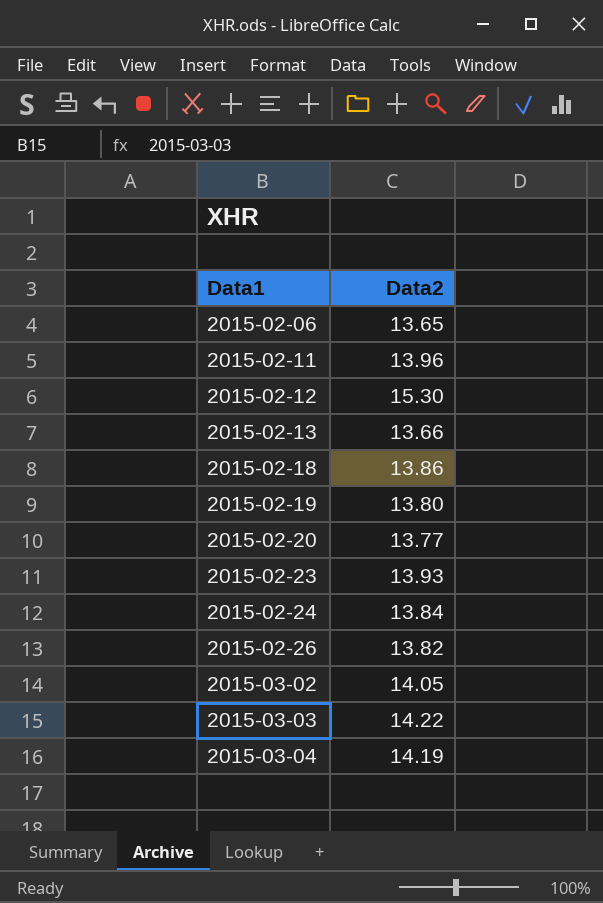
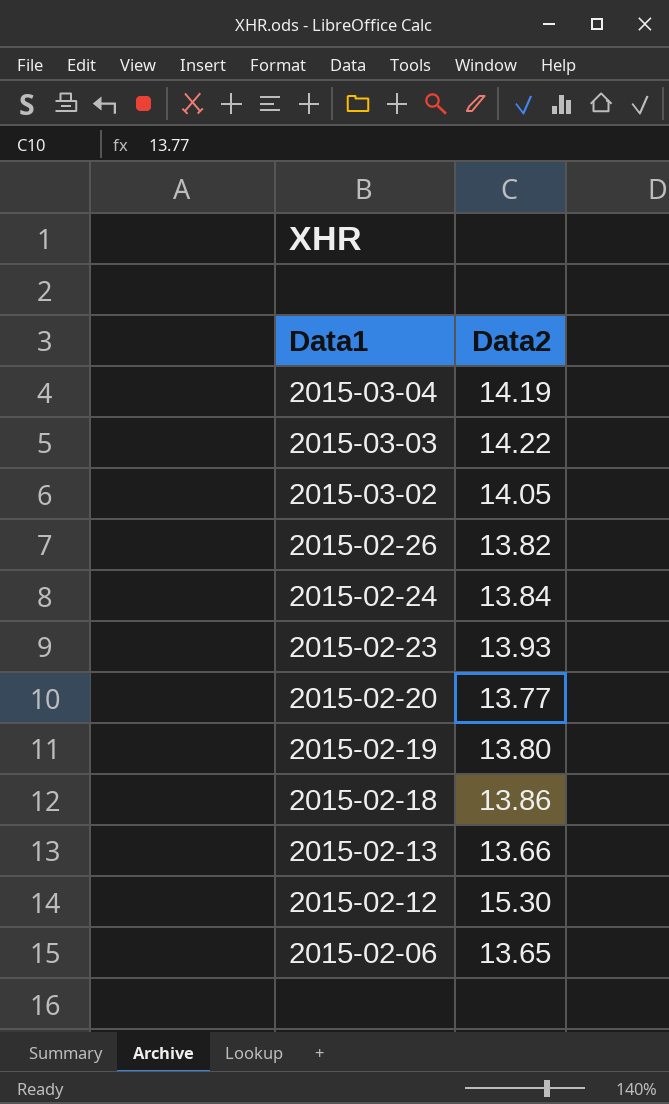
row order: Data1 ascending -> Data1 descending
row 2015-02-11: 13.96 -> none

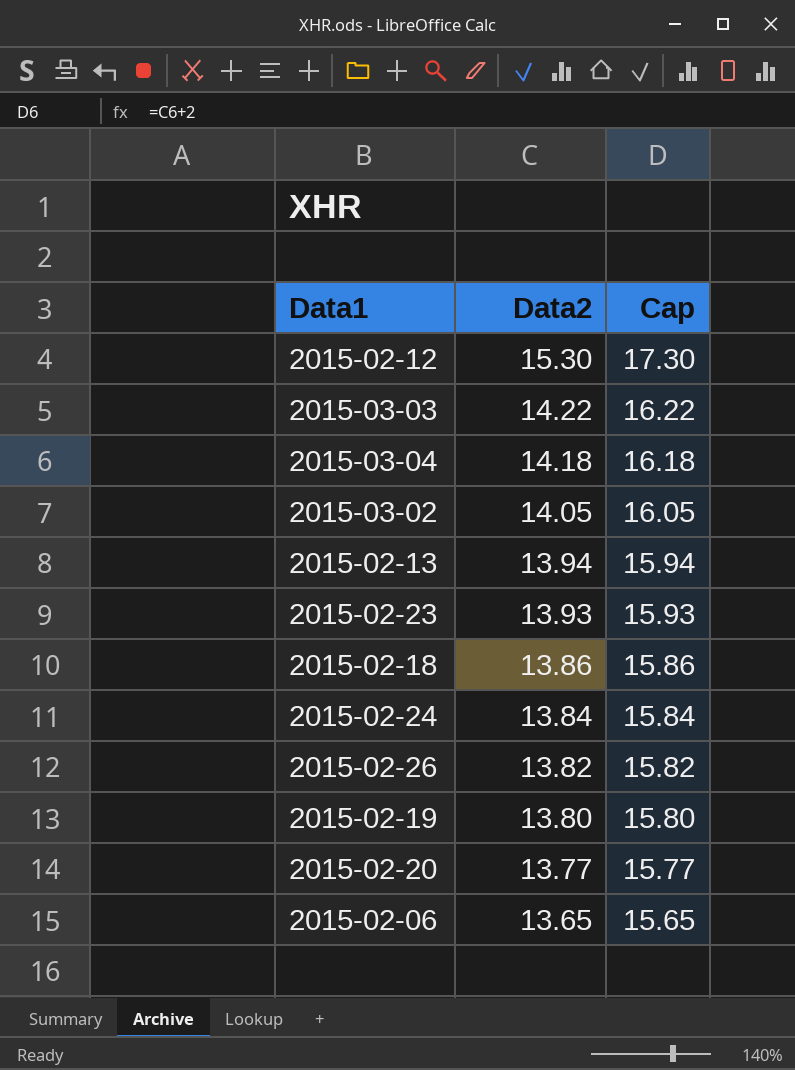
row order: Data1 descending -> Data2 descending
column Cap | formula: none -> [Data2] + 2
2015-03-04 | Data2: 14.19 -> 14.18
2015-02-13 | Data2: 13.66 -> 13.94

